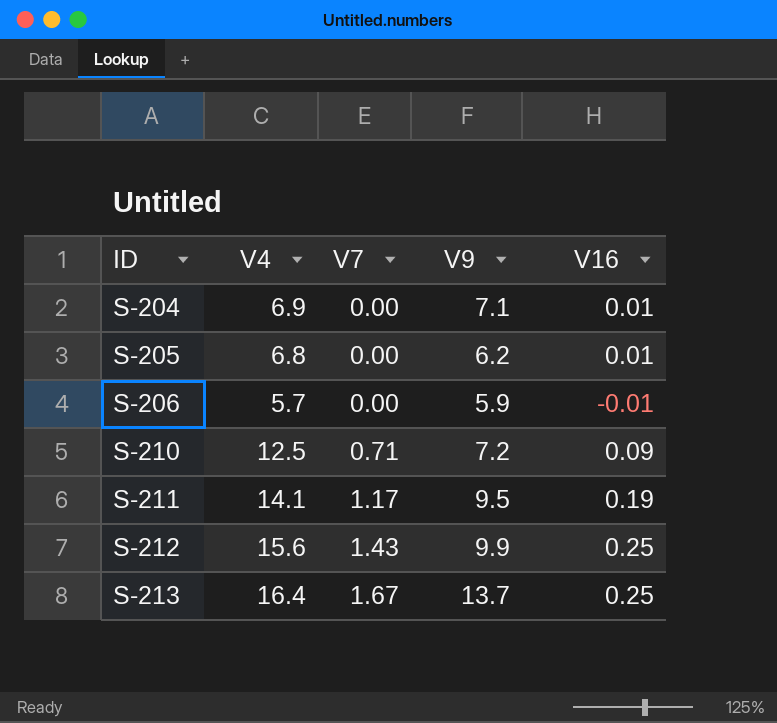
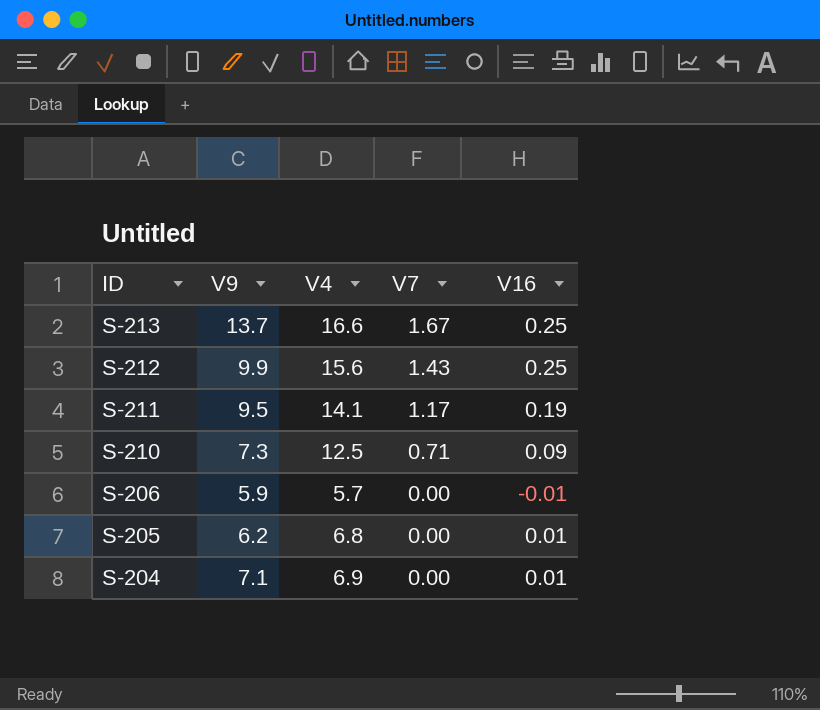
row order: ID ascending -> ID descending
column V9 | position: 4 -> 2
S-213 | V4: 16.4 -> 16.6
S-210 | V9: 7.2 -> 7.3

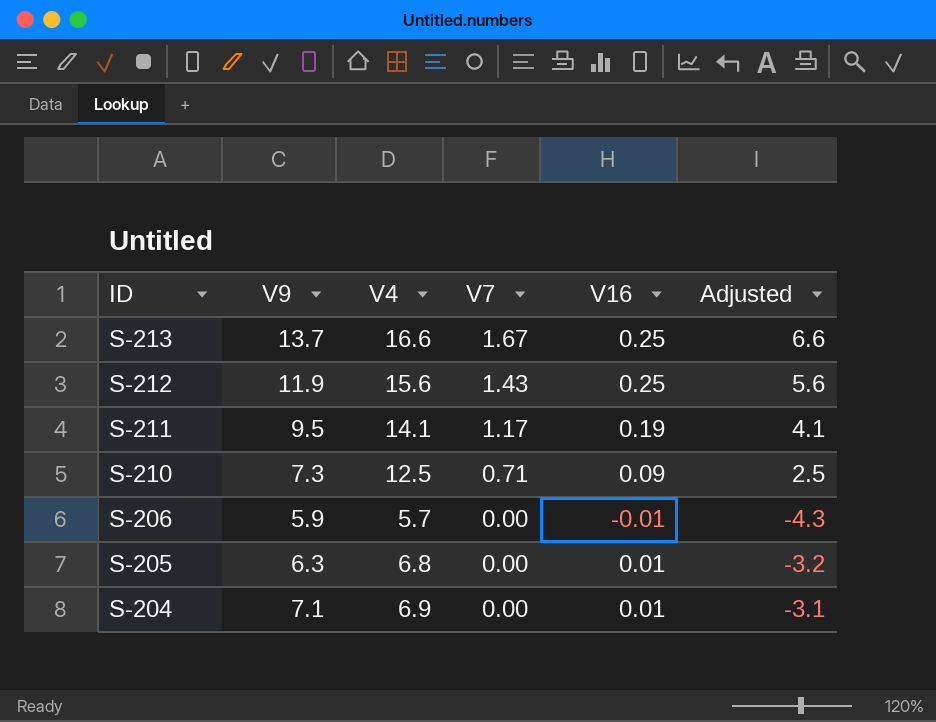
column Adjusted | formula: none -> [V4] - 10
S-212 | V9: 9.9 -> 11.9
S-205 | V9: 6.2 -> 6.3

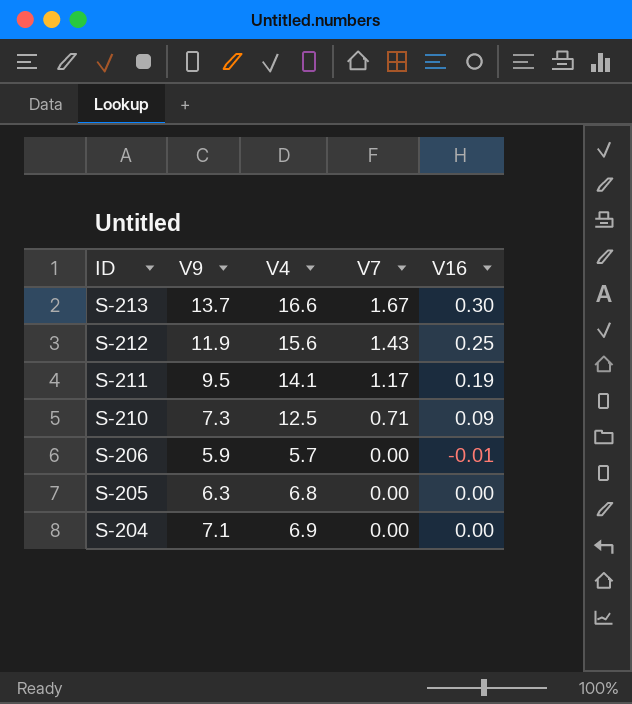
column Adjusted | formula: [V4] - 10 -> none
S-213 | V16: 0.25 -> 0.30
S-205 | V16: 0.01 -> 0.00
S-204 | V16: 0.01 -> 0.00

